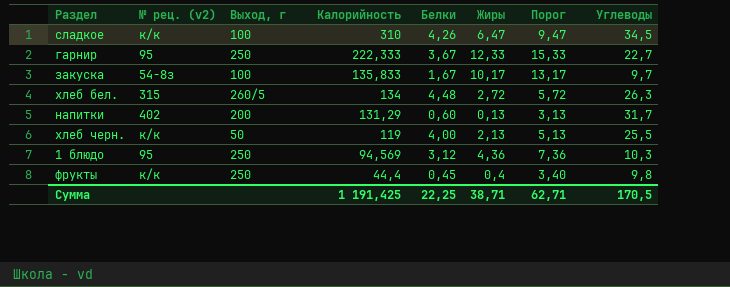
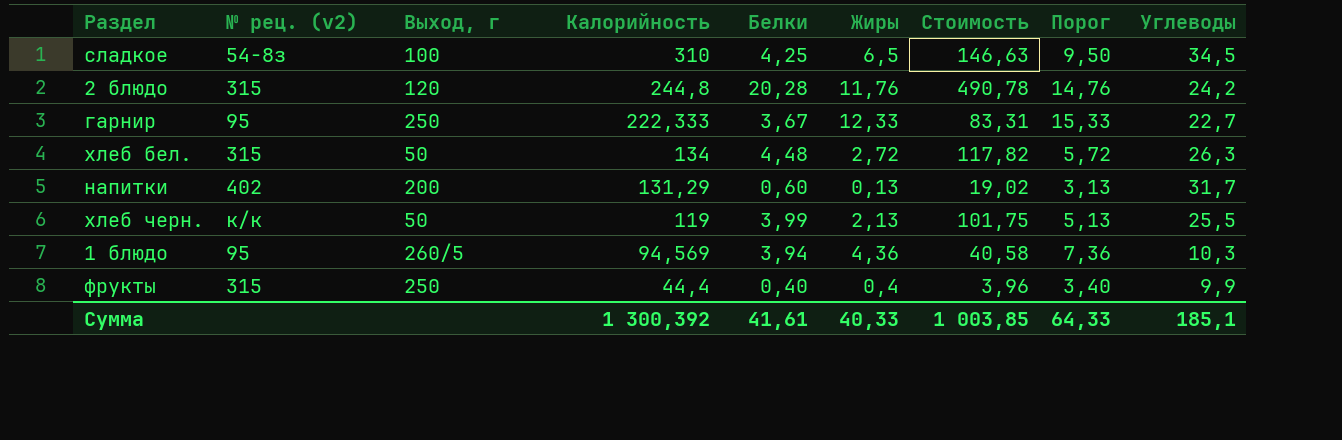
column Стоимость | formula: none -> [Белки] * [Углеводы]
row закуска: 54-8з | 100 | 135,833 | 1,67 | 10,17 | 13,17 | 9,7 -> none
сладкое | № рец. (v2): к/к -> 54-8з
сладкое | Белки: 4,26 -> 4,25
сладкое | Жиры: 6,47 -> 6,5
сладкое | Порог: 9,47 -> 9,50
row 2 блюдо: none -> 315 | 120 | 244,8 | 20,28 | 11,76 | 490,78 | 14,76 | 24,2
хлеб бел. | Выход, г: 260/5 -> 50
хлеб черн. | Белки: 4,00 -> 3,99
1 блюдо | Выход, г: 250 -> 260/5
1 блюдо | Белки: 3,12 -> 3,94
фрукты | № рец. (v2): к/к -> 315
фрукты | Белки: 0,45 -> 0,40
фрукты | Углеводы: 9,8 -> 9,9
Сумма | Калорийность: 1 191,425 -> 1 300,392
Сумма | Белки: 22,25 -> 41,61
Сумма | Жиры: 38,71 -> 40,33
Сумма | Порог: 62,71 -> 64,33
Сумма | Углеводы: 170,5 -> 185,1

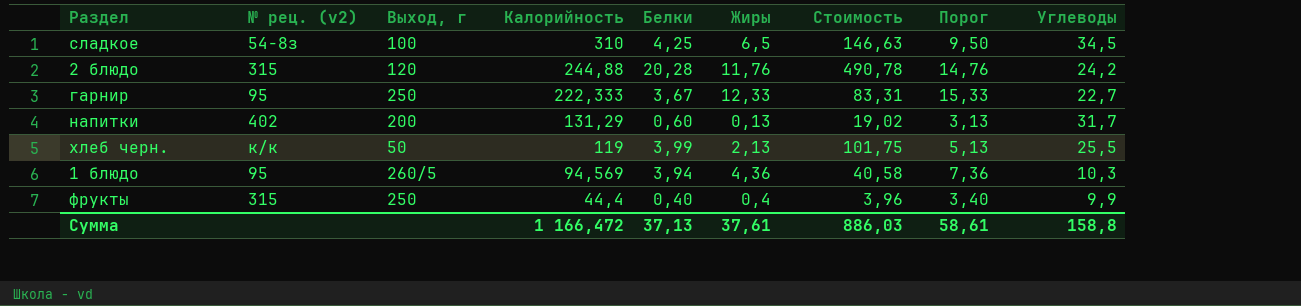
row хлеб бел.: 315 | 50 | 134 | 4,48 | 2,72 | 117,82 | 5,72 | 26,3 -> none
2 блюдо | Калорийность: 244,8 -> 244,88
Сумма | Калорийность: 1 300,392 -> 1 166,472
Сумма | Белки: 41,61 -> 37,13
Сумма | Жиры: 40,33 -> 37,61
Сумма | Стоимость: 1 003,85 -> 886,03
Сумма | Порог: 64,33 -> 58,61
Сумма | Углеводы: 185,1 -> 158,8

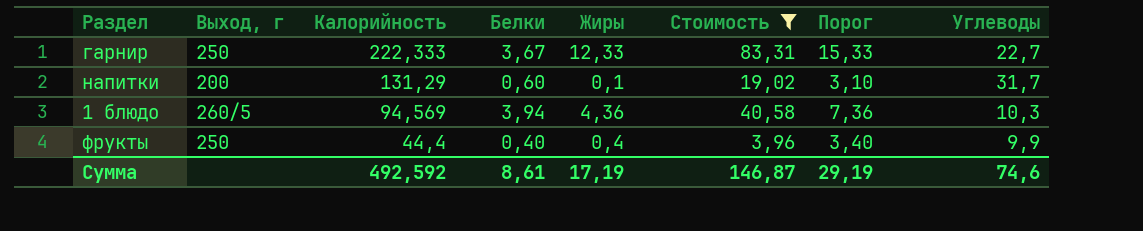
filter: none -> Стоимость <= 83,31
column № рец. (v2) | position: 2 -> none
напитки | Жиры: 0,13 -> 0,1
напитки | Порог: 3,13 -> 3,10
Сумма | Калорийность: 1 166,472 -> 492,592
Сумма | Белки: 37,13 -> 8,61
Сумма | Жиры: 37,61 -> 17,19
Сумма | Стоимость: 886,03 -> 146,87
Сумма | Порог: 58,61 -> 29,19
Сумма | Углеводы: 158,8 -> 74,6

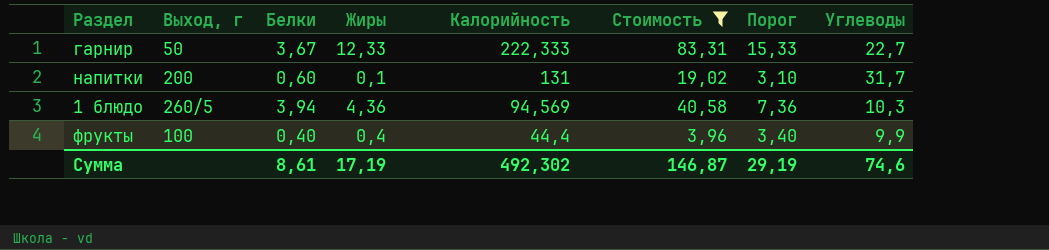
column Калорийность | position: 3 -> 5
гарнир | Выход, г: 250 -> 50
напитки | Калорийность: 131,29 -> 131
фрукты | Выход, г: 250 -> 100
Сумма | Калорийность: 492,592 -> 492,302

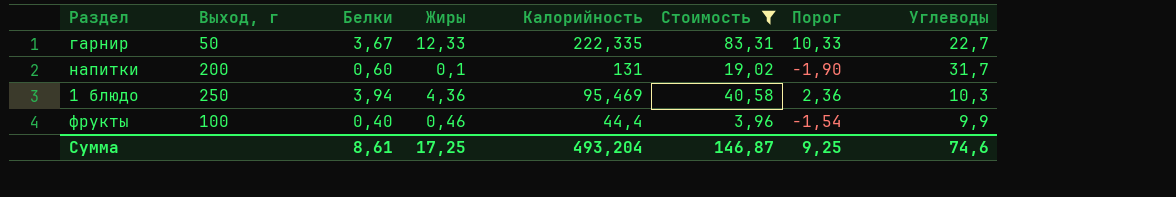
column Порог | formula: [Жиры] + 3 -> [Жиры] - 2
гарнир | Калорийность: 222,333 -> 222,335
1 блюдо | Выход, г: 260/5 -> 250
1 блюдо | Калорийность: 94,569 -> 95,469
фрукты | Жиры: 0,4 -> 0,46
Сумма | Жиры: 17,19 -> 17,25
Сумма | Калорийность: 492,302 -> 493,204
Сумма | Порог: 29,19 -> 9,25

